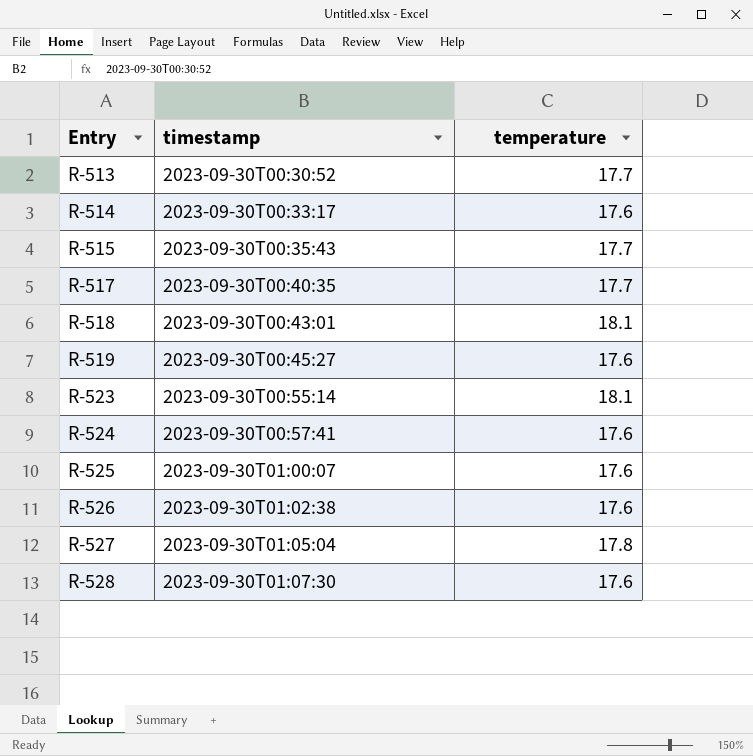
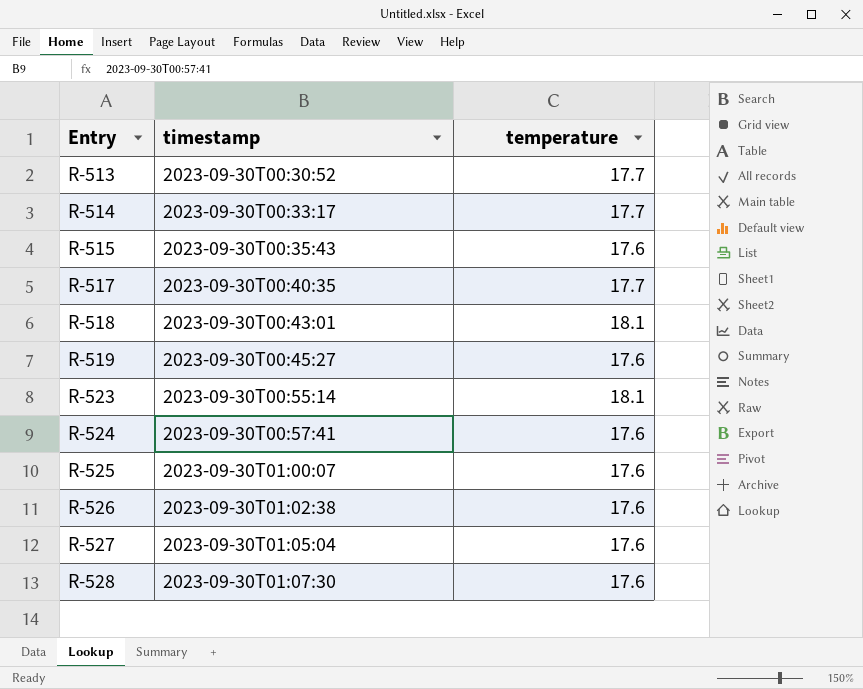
R-514 | temperature: 17.6 -> 17.7
R-515 | temperature: 17.7 -> 17.6
R-527 | temperature: 17.8 -> 17.6

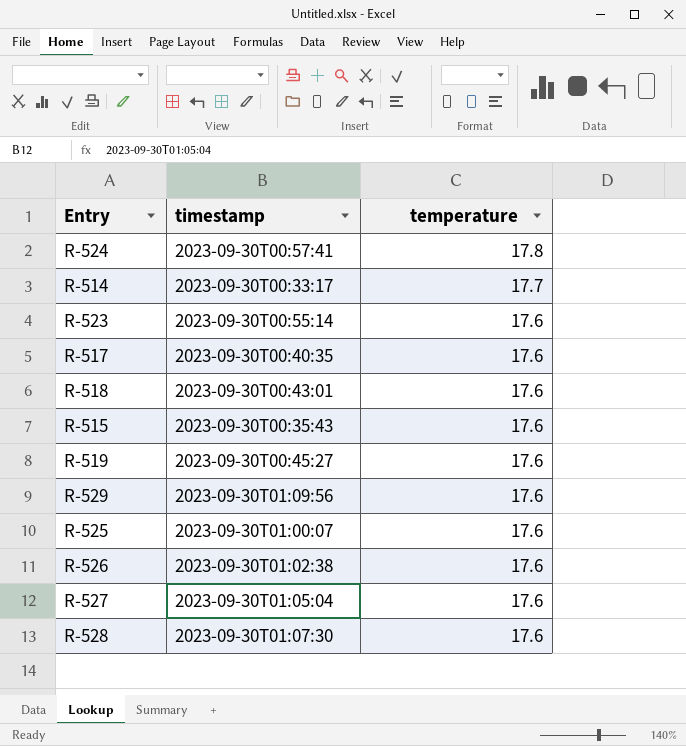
row order: Entry ascending -> temperature descending
row R-513: 2023-09-30T00:30:52 | 17.7 -> none
R-524 | temperature: 17.6 -> 17.8
R-523 | temperature: 18.1 -> 17.6
R-517 | temperature: 17.7 -> 17.6
R-518 | temperature: 18.1 -> 17.6
row R-529: none -> 2023-09-30T01:09:56 | 17.6

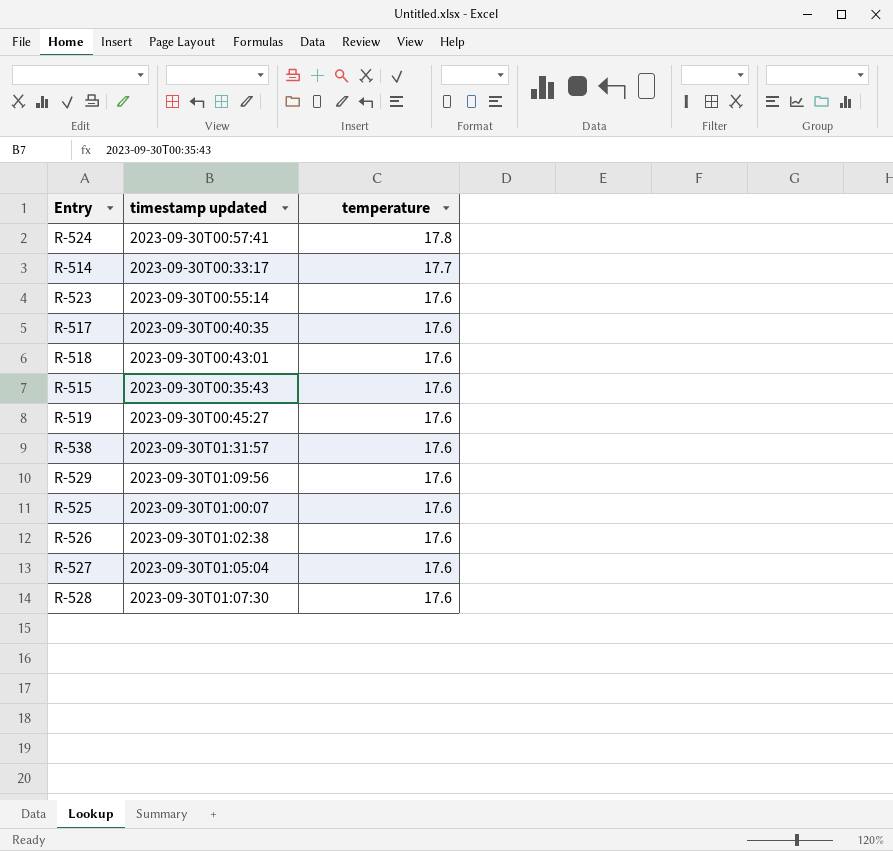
column name: timestamp -> timestamp updated
row R-538: none -> 2023-09-30T01:31:57 | 17.6

